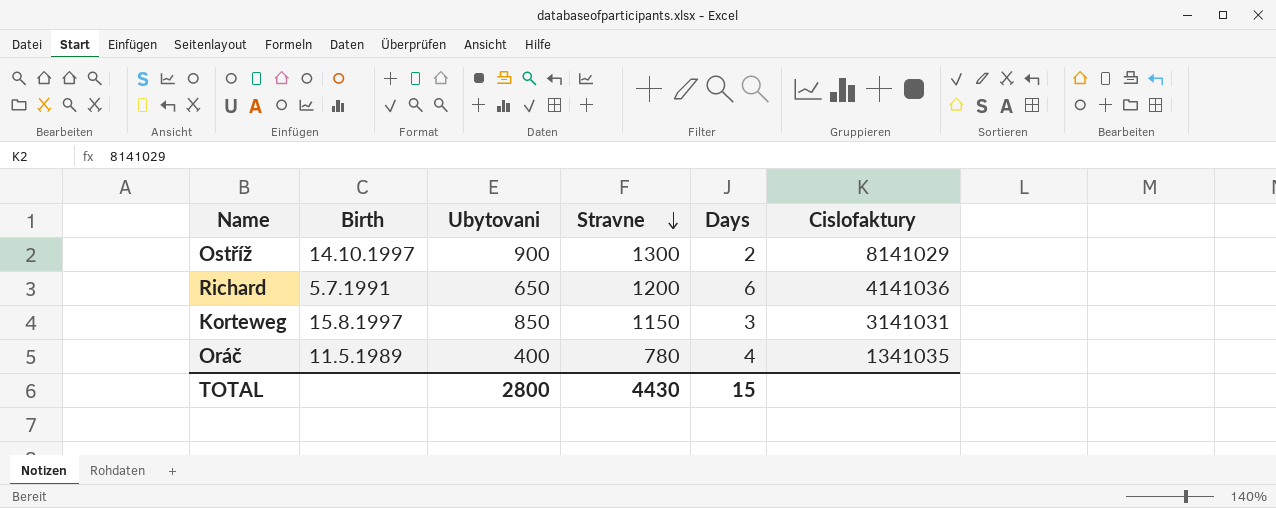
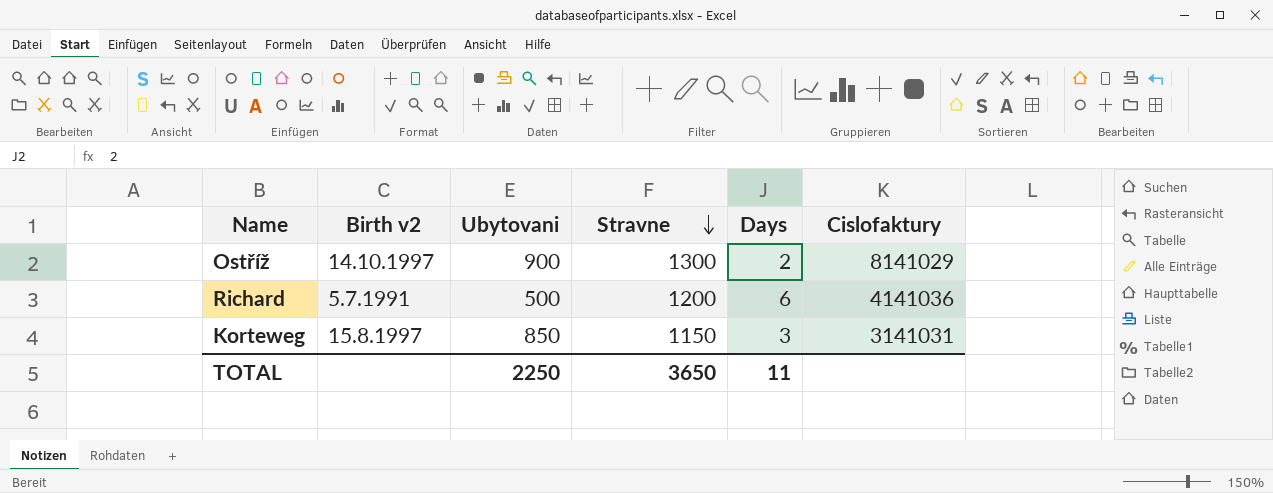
column name: Birth -> Birth v2
row Oráč: 11.5.1989 | 400 | 780 | 4 | 1341035 -> none
Richard | Ubytovani: 650 -> 500
TOTAL | Ubytovani: 2800 -> 2250
TOTAL | Stravne: 4430 -> 3650
TOTAL | Days: 15 -> 11

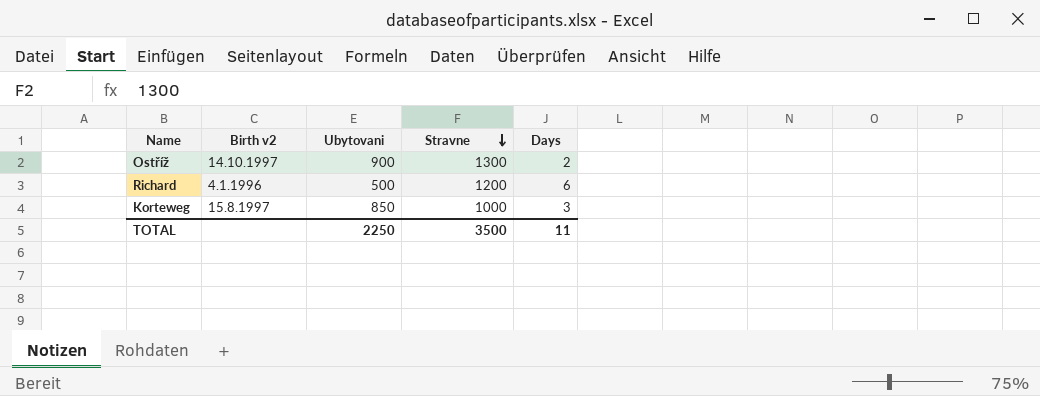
column Cislofaktury | position: 6 -> none
Richard | Birth v2: 5.7.1991 -> 4.1.1996
Korteweg | Stravne: 1150 -> 1000
TOTAL | Stravne: 3650 -> 3500

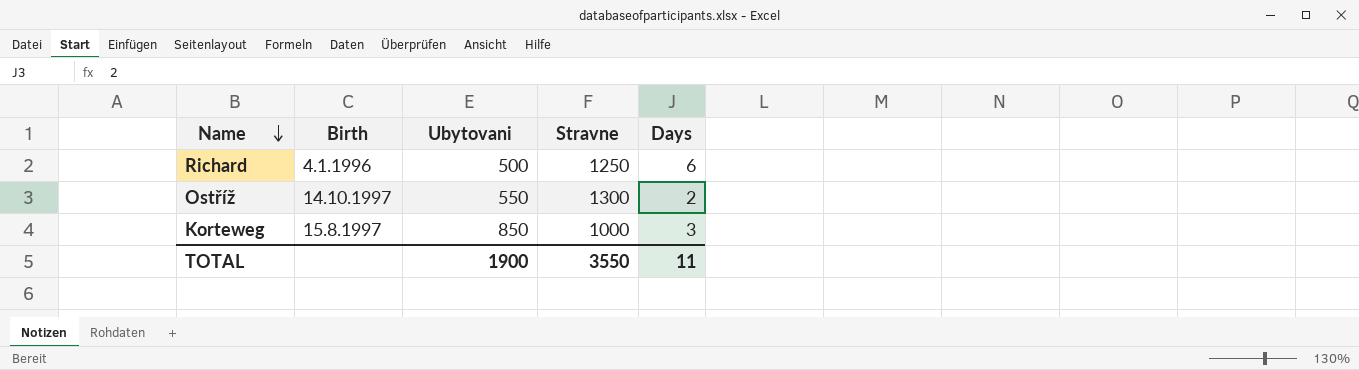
row order: Stravne descending -> Name descending
column name: Birth v2 -> Birth
Richard | Stravne: 1200 -> 1250
Ostříž | Ubytovani: 900 -> 550
TOTAL | Ubytovani: 2250 -> 1900
TOTAL | Stravne: 3500 -> 3550

